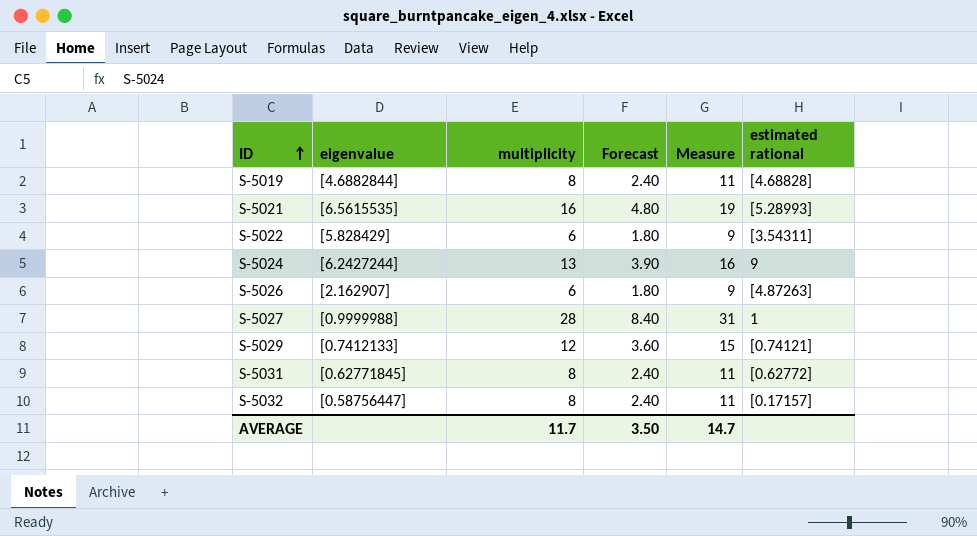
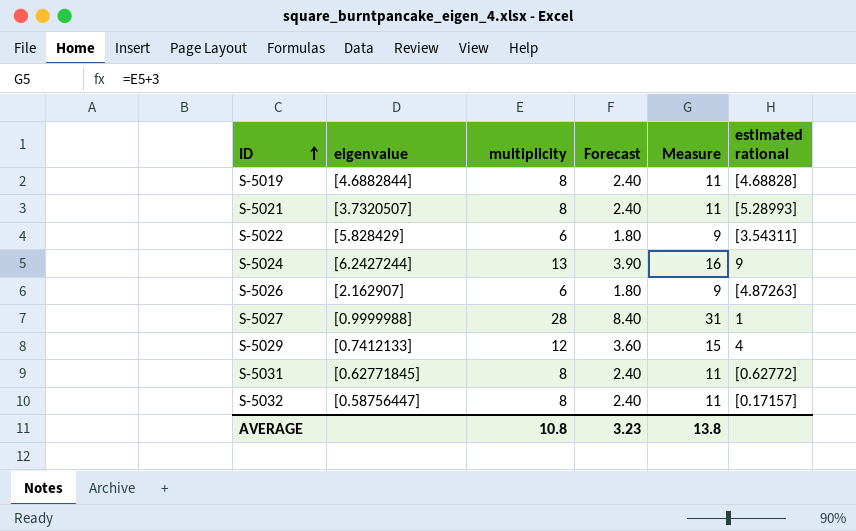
S-5021 | eigenvalue: [6.5615535] -> [3.7320507]
S-5021 | multiplicity: 16 -> 8
S-5021 | Forecast: 4.80 -> 2.40
S-5021 | Measure: 19 -> 11
S-5029 | estimated rational: [0.74121] -> 4
AVERAGE | multiplicity: 11.7 -> 10.8
AVERAGE | Forecast: 3.50 -> 3.23
AVERAGE | Measure: 14.7 -> 13.8

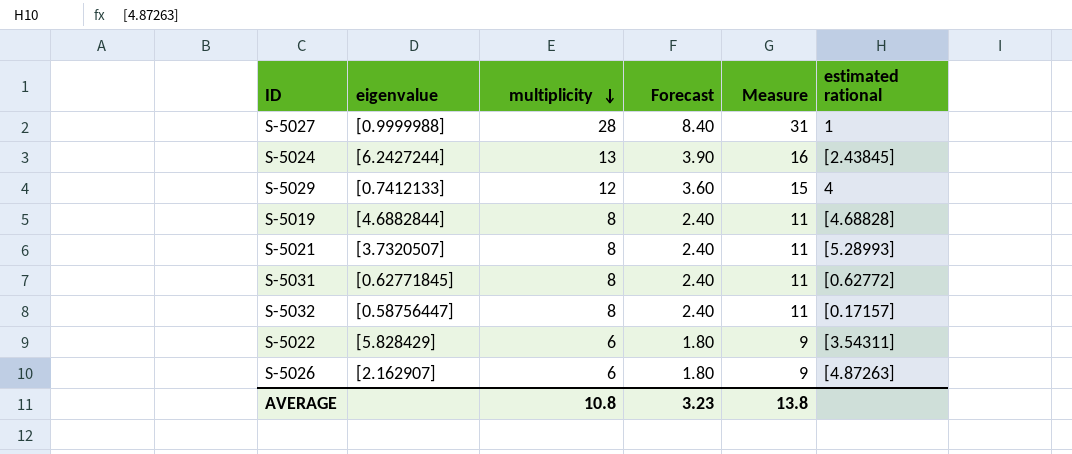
row order: ID ascending -> multiplicity descending
S-5024 | estimated rational: 9 -> [2.43845]

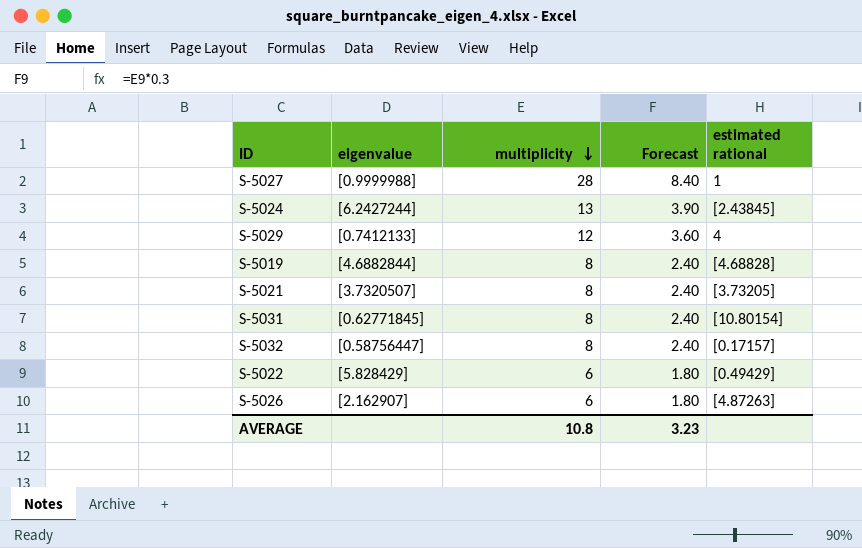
column Measure | formula: [multiplicity] + 3 -> none
S-5021 | estimated rational: [5.28993] -> [3.73205]
S-5031 | estimated rational: [0.62772] -> [10.80154]
S-5022 | estimated rational: [3.54311] -> [0.49429]

